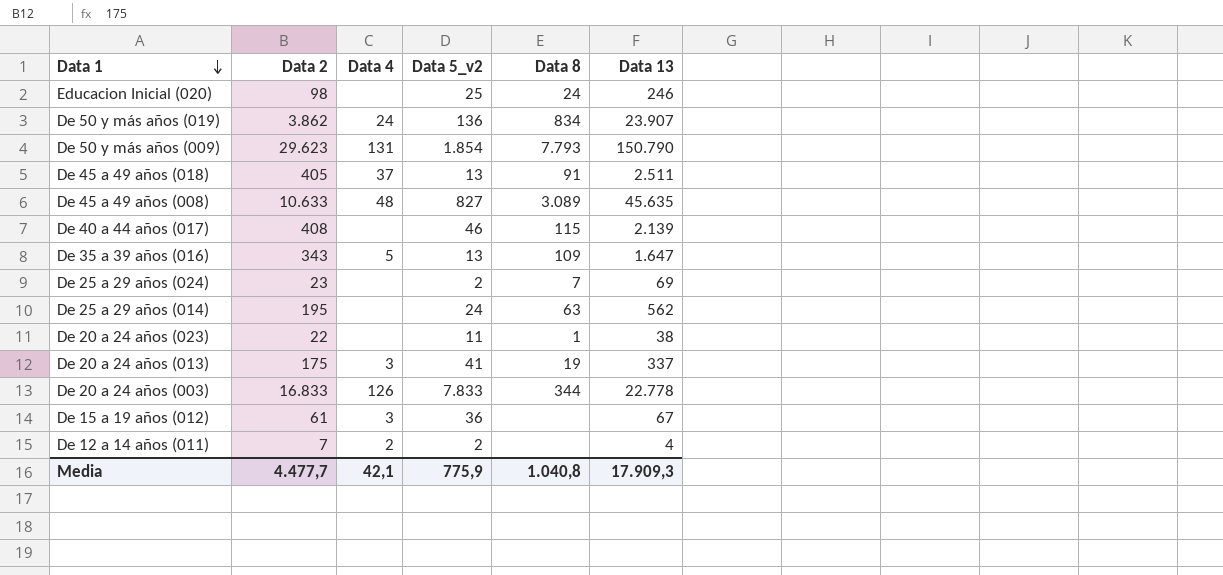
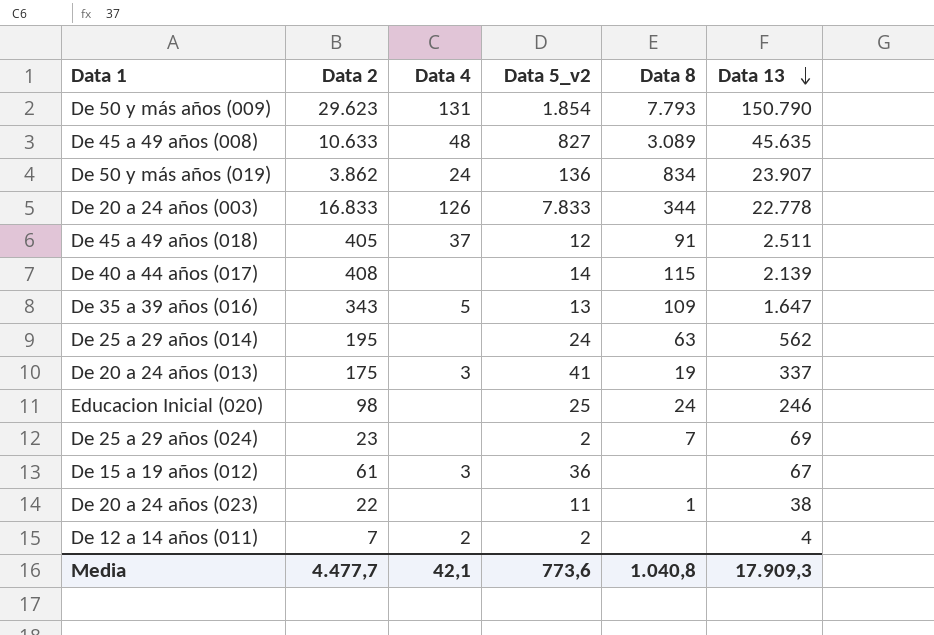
row order: Data 1 descending -> Data 13 descending
De 45 a 49 años (018) | Data 5_v2: 13 -> 12
De 40 a 44 años (017) | Data 5_v2: 46 -> 14
Media | Data 5_v2: 775,9 -> 773,6

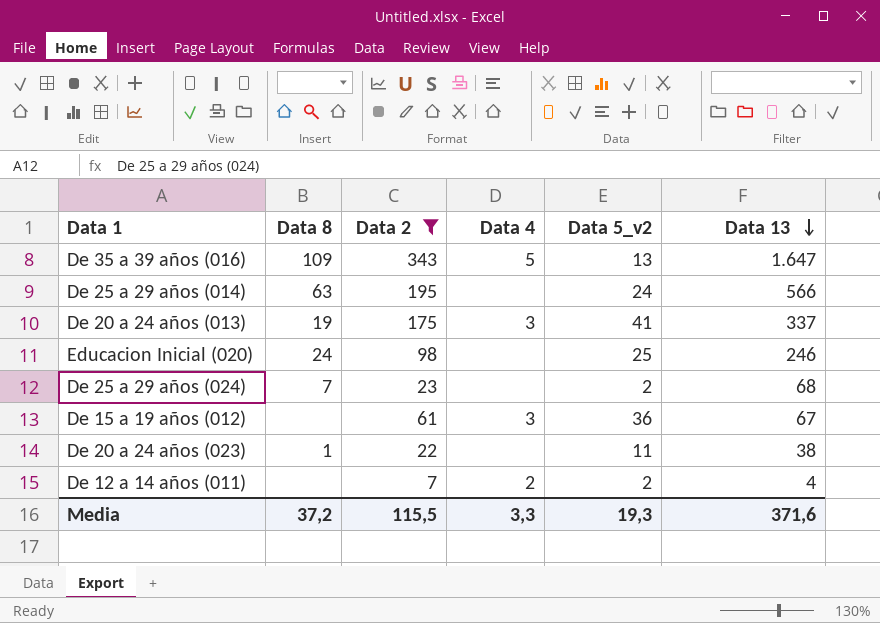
filter: none -> Data 2 <= 343
column Data 8 | position: 5 -> 2
De 25 a 29 años (014) | Data 13: 562 -> 566
De 25 a 29 años (024) | Data 13: 69 -> 68
Media | Data 8: 1.040,8 -> 37,2
Media | Data 2: 4.477,7 -> 115,5
Media | Data 4: 42,1 -> 3,3
Media | Data 5_v2: 773,6 -> 19,3
Media | Data 13: 17.909,3 -> 371,6

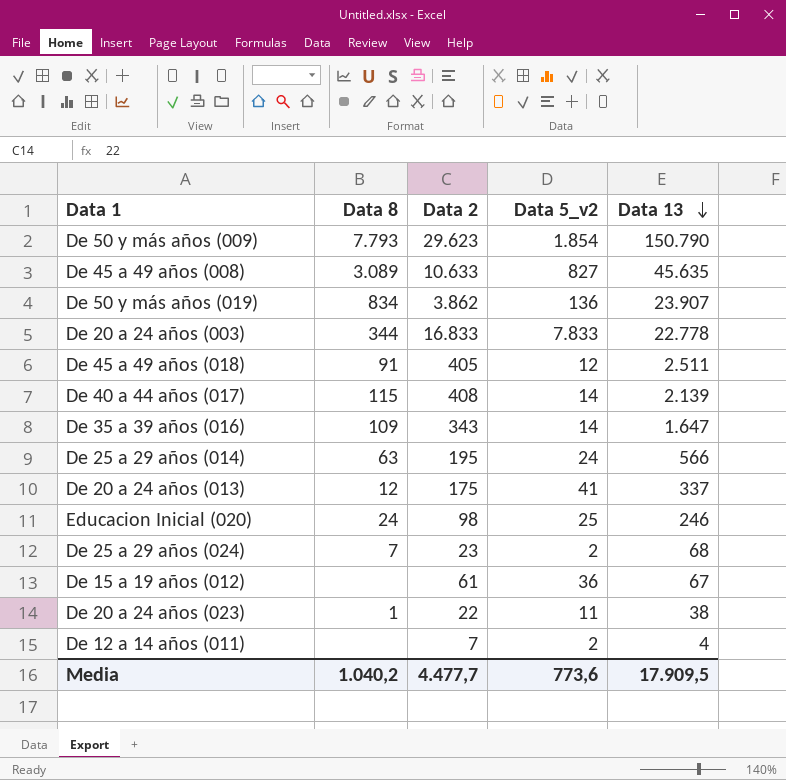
filter: Data 2 <= 343 -> none
column Data 4 | position: 4 -> none
De 35 a 39 años (016) | Data 5_v2: 13 -> 14
De 20 a 24 años (013) | Data 8: 19 -> 12
Media | Data 8: 37,2 -> 1.040,2
Media | Data 2: 115,5 -> 4.477,7
Media | Data 5_v2: 19,3 -> 773,6
Media | Data 13: 371,6 -> 17.909,5

